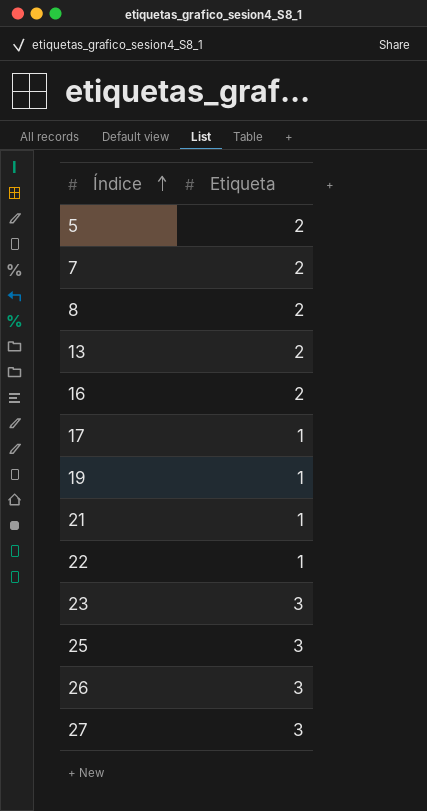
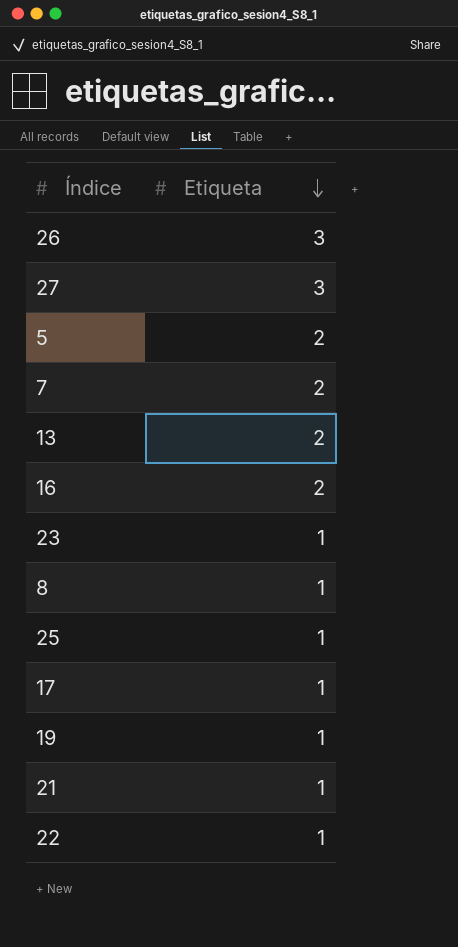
row order: Índice ascending -> Etiqueta descending
23 | Etiqueta: 3 -> 1
8 | Etiqueta: 2 -> 1
25 | Etiqueta: 3 -> 1

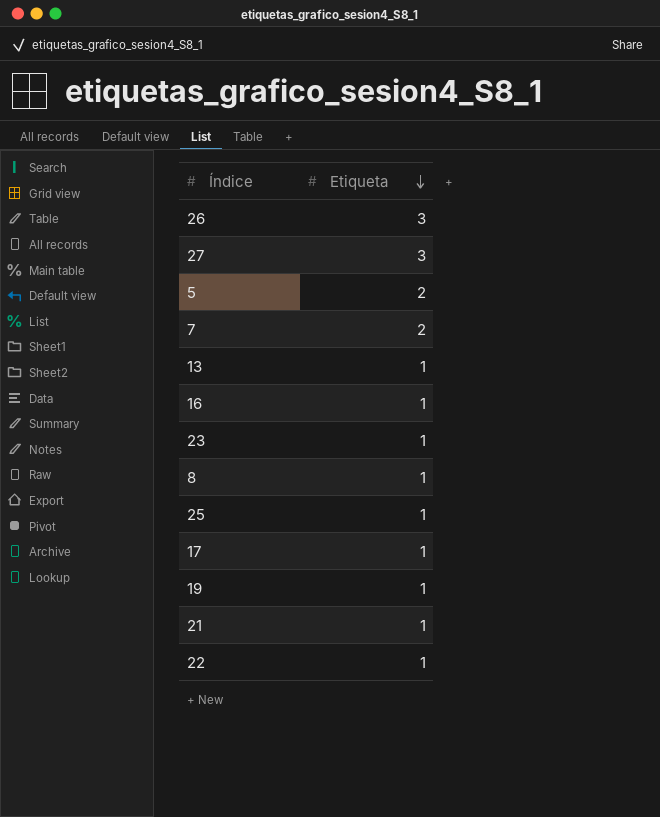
13 | Etiqueta: 2 -> 1
16 | Etiqueta: 2 -> 1

